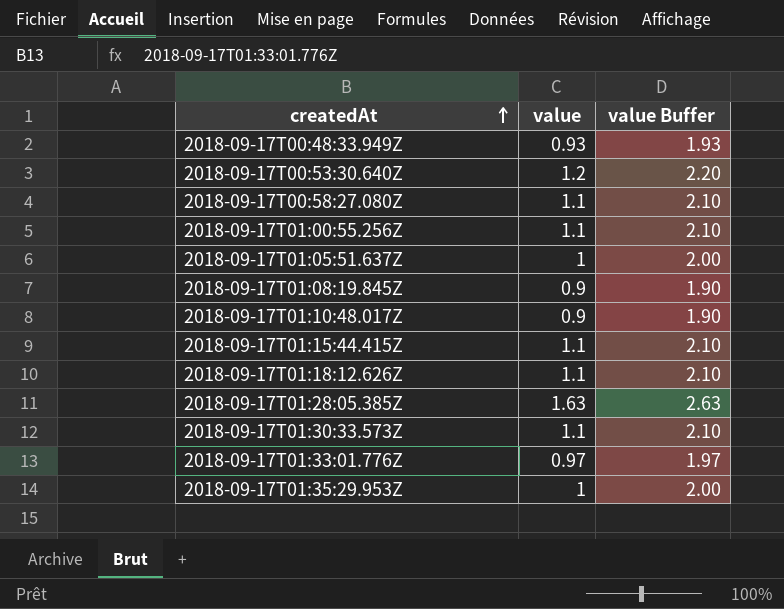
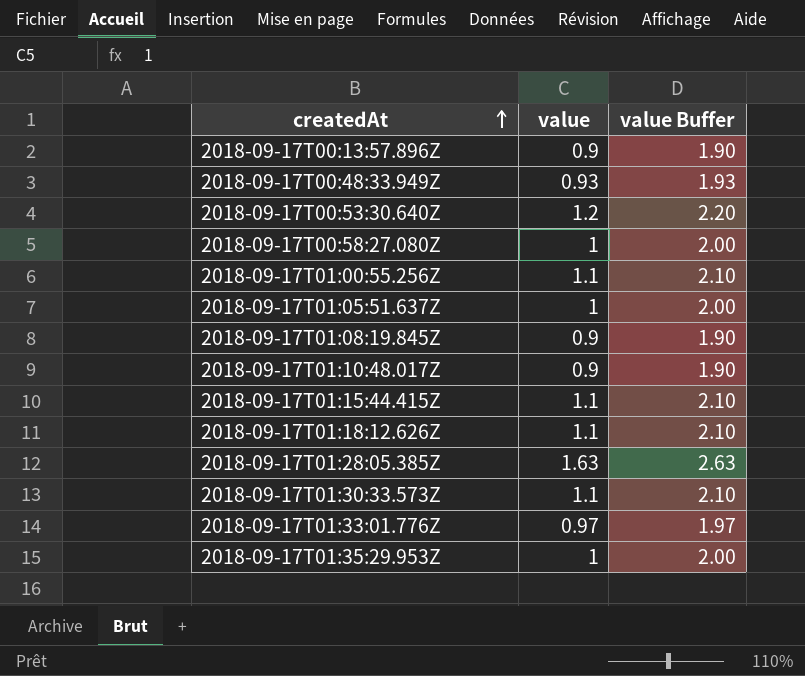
row 2018-09-17T00:13:57.896Z: none -> 0.9 | 1.90
2018-09-17T00:58:27.080Z | value: 1.1 -> 1
2018-09-17T00:58:27.080Z | value Buffer: 2.10 -> 2.00

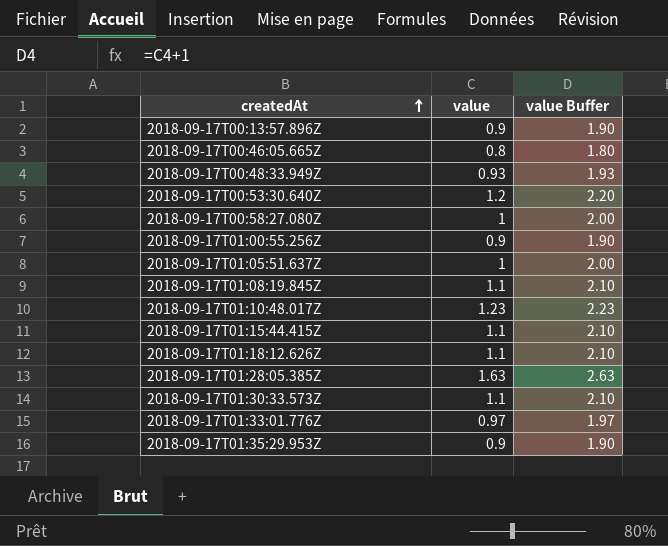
row 2018-09-17T00:46:05.665Z: none -> 0.8 | 1.80
2018-09-17T01:00:55.256Z | value: 1.1 -> 0.9
2018-09-17T01:00:55.256Z | value Buffer: 2.10 -> 1.90
2018-09-17T01:08:19.845Z | value: 0.9 -> 1.1
2018-09-17T01:08:19.845Z | value Buffer: 1.90 -> 2.10
2018-09-17T01:10:48.017Z | value: 0.9 -> 1.23
2018-09-17T01:10:48.017Z | value Buffer: 1.90 -> 2.23
2018-09-17T01:35:29.953Z | value: 1 -> 0.9
2018-09-17T01:35:29.953Z | value Buffer: 2.00 -> 1.90

